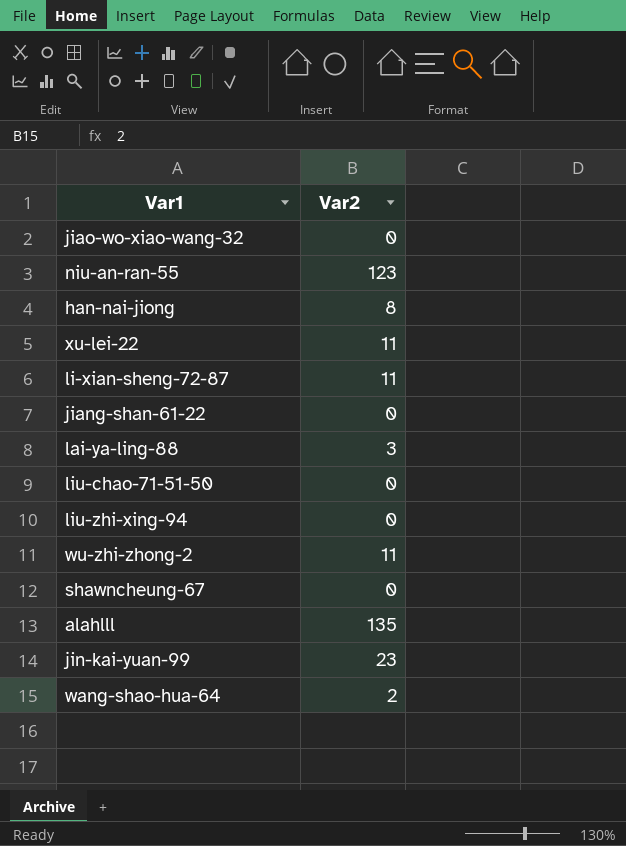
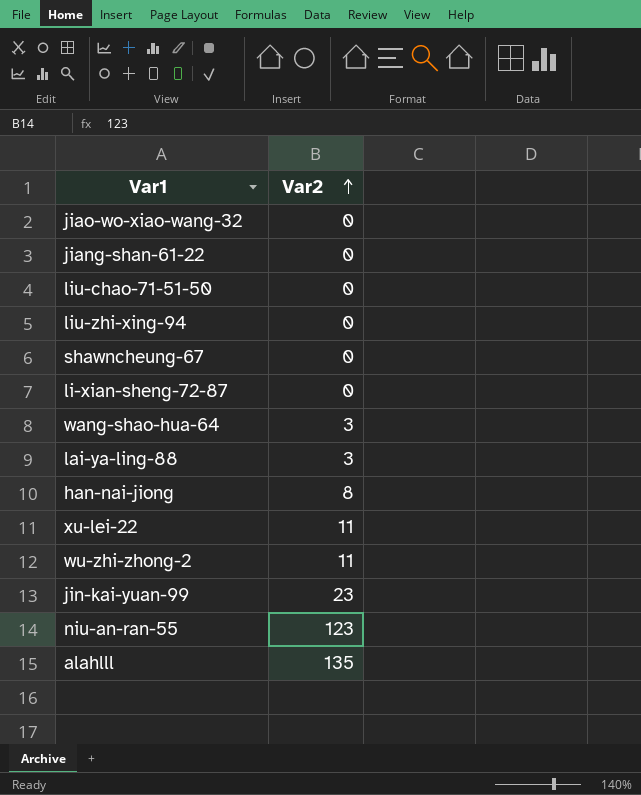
row order: none -> Var2 ascending
li-xian-sheng-72-87 | Var2: 11 -> 0
wang-shao-hua-64 | Var2: 2 -> 3

